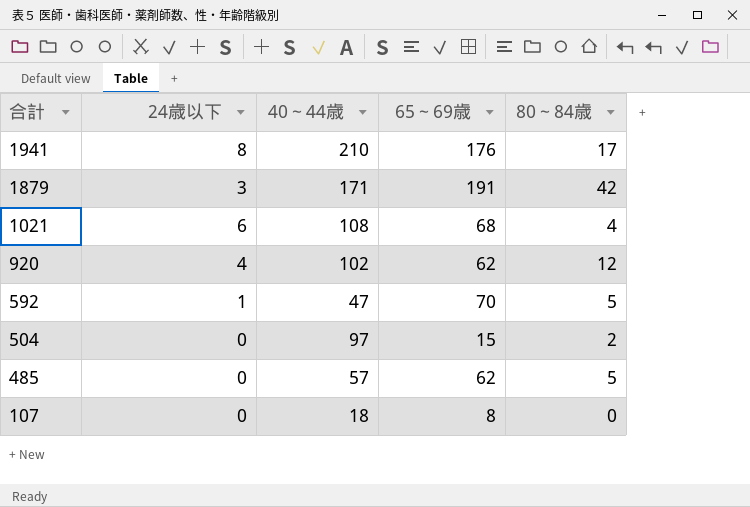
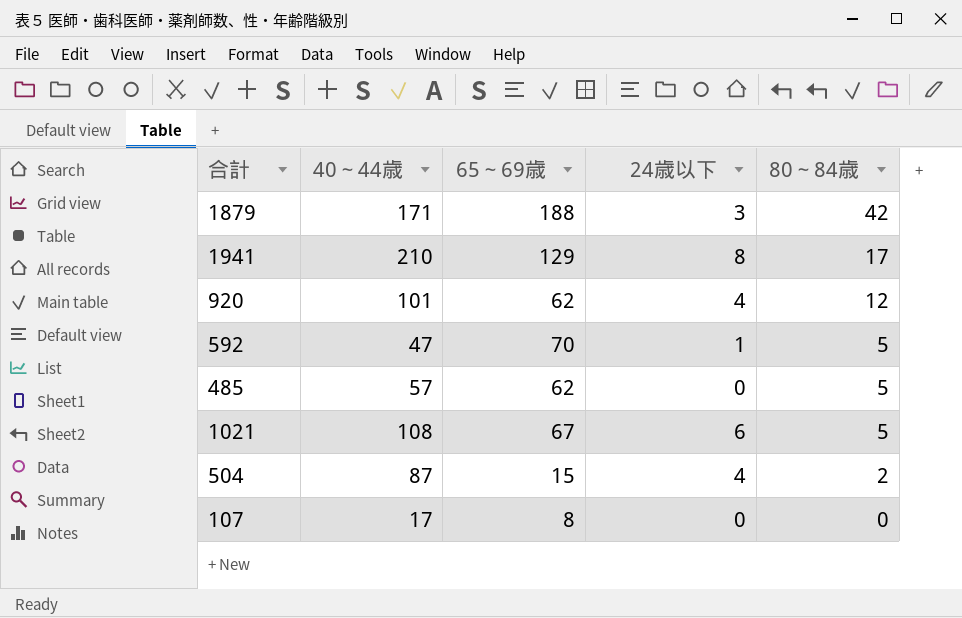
row order: 合計 descending -> 80～84歳 descending
column 24歳以下 | position: 2 -> 4
1879 | 65～69歳: 191 -> 188
1941 | 65～69歳: 176 -> 129
920 | 40～44歳: 102 -> 101
1021 | 65～69歳: 68 -> 67
1021 | 80～84歳: 4 -> 5
504 | 40～44歳: 97 -> 87
504 | 24歳以下: 0 -> 4
107 | 40～44歳: 18 -> 17

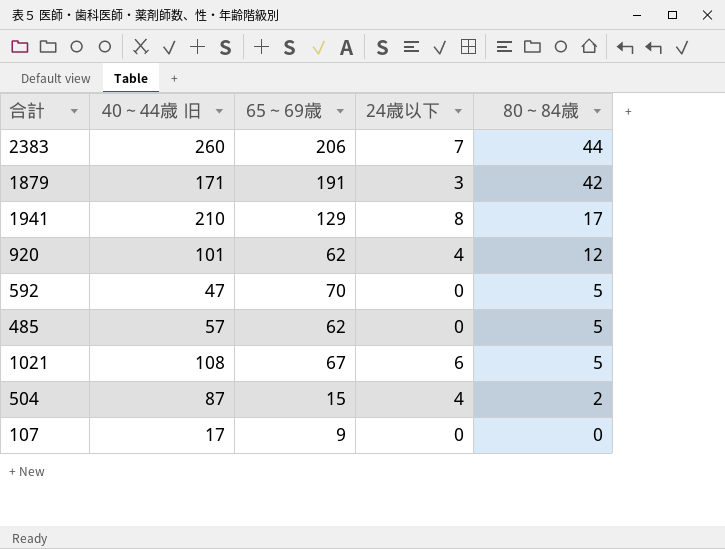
column name: 40～44歳 -> 40～44歳 旧
row 2383: none -> 260 | 206 | 7 | 44
1879 | 65～69歳: 188 -> 191
592 | 24歳以下: 1 -> 0
107 | 65～69歳: 8 -> 9

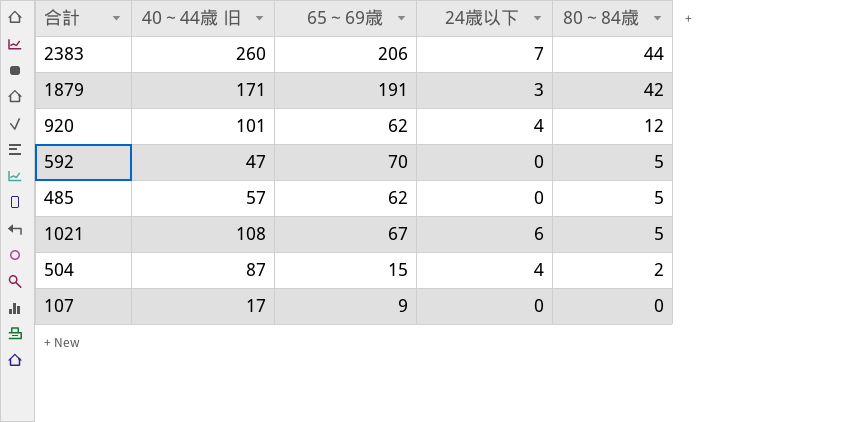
row 1941: 210 | 129 | 8 | 17 -> none

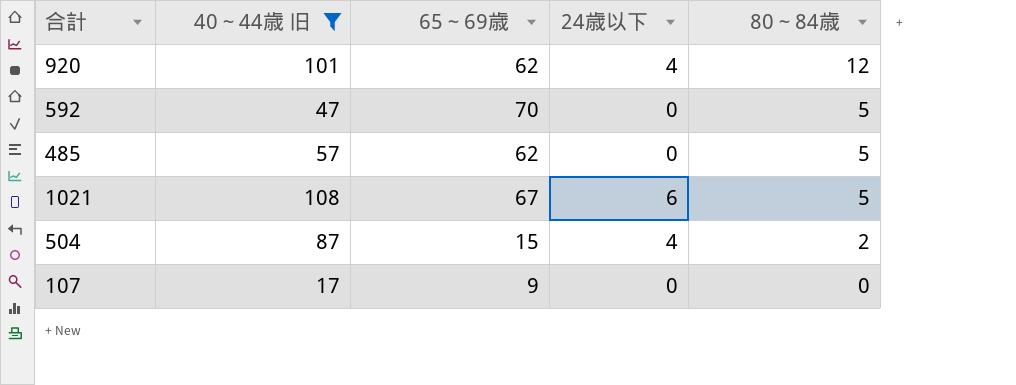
filter: none -> 40～44歳 旧 <= 108

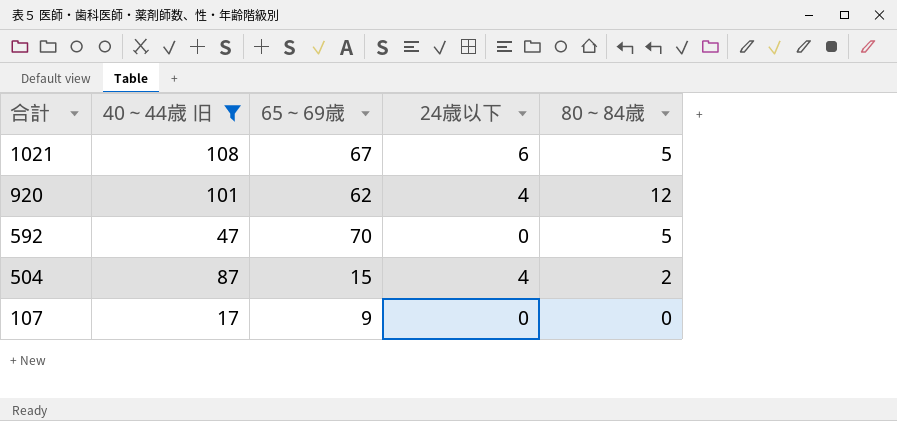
row order: 80～84歳 descending -> 合計 descending
row 485: 57 | 62 | 0 | 5 -> none

